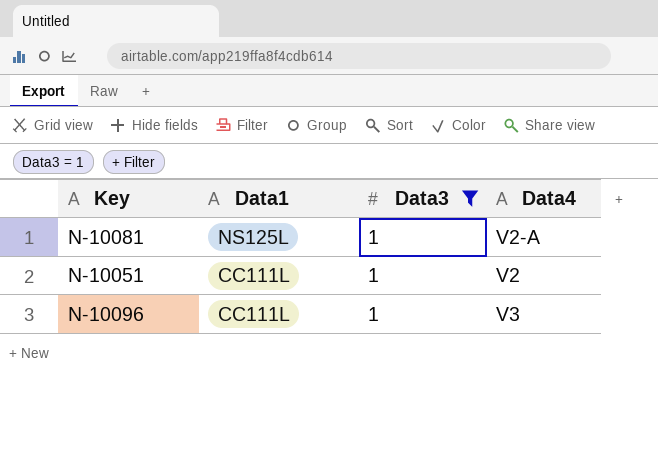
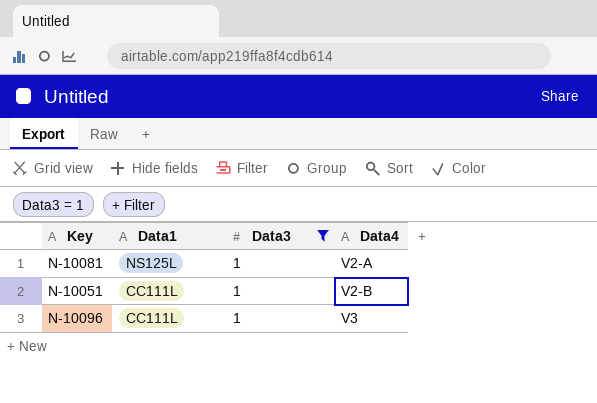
N-10051 | Data4: V2 -> V2-B

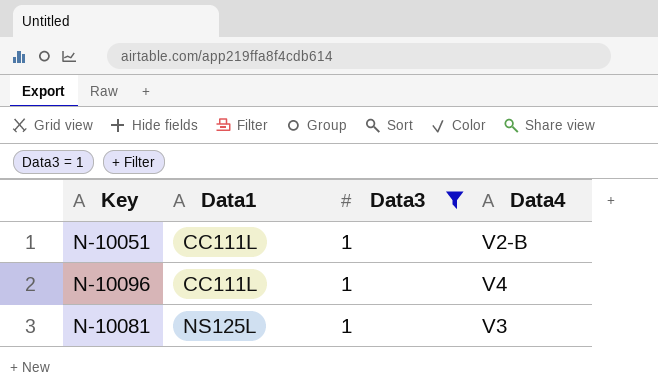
row order: Data1 descending -> Data1 ascending
N-10096 | Data4: V3 -> V4
N-10081 | Data4: V2-A -> V3

